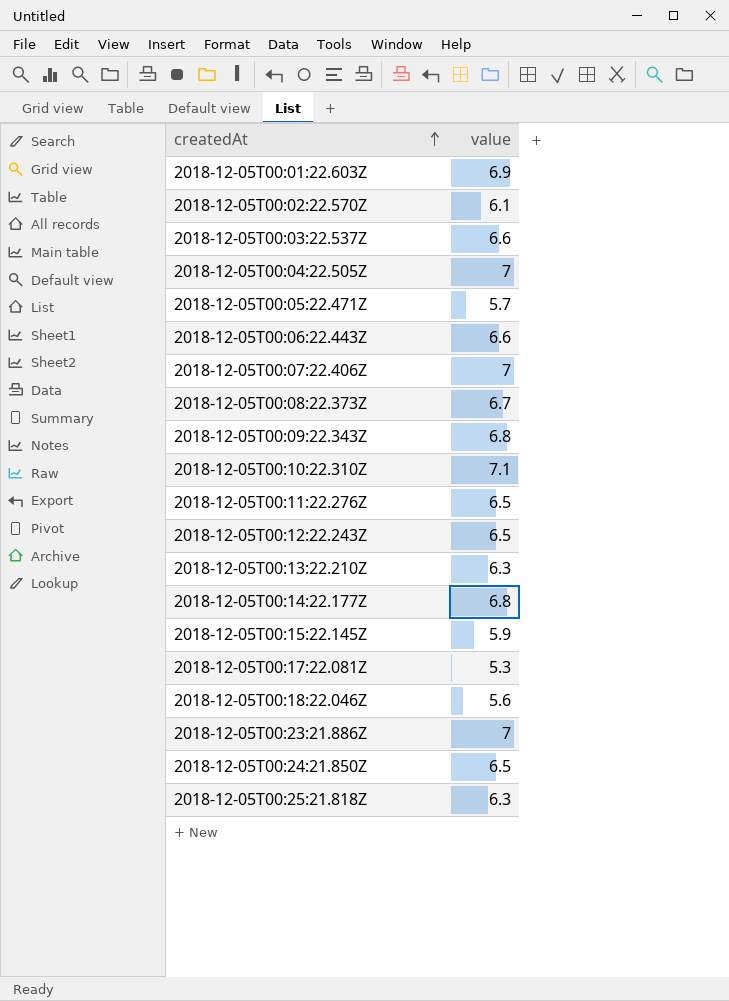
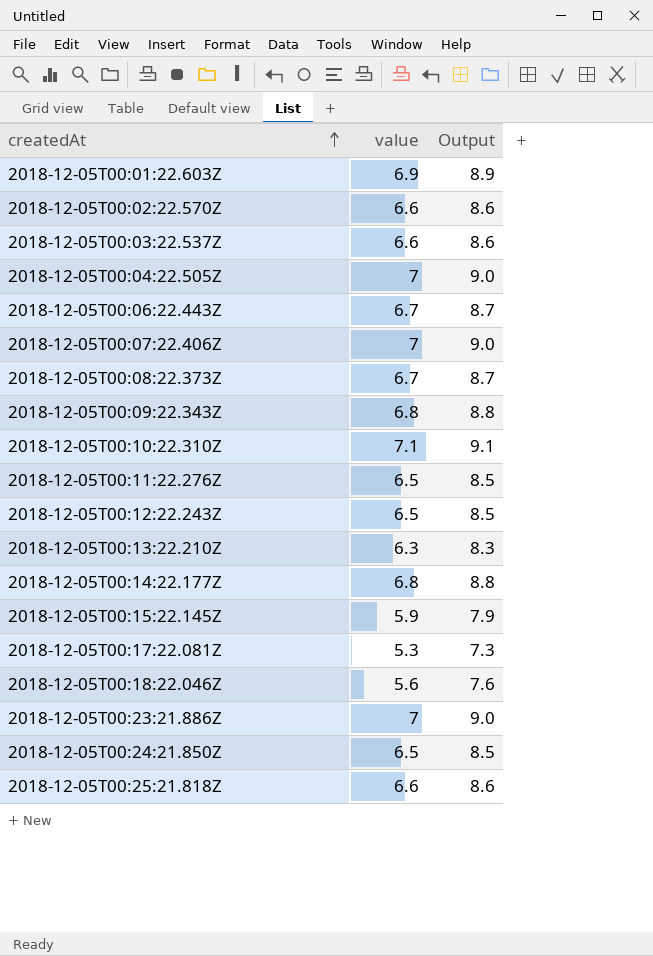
column Output | formula: none -> [value] + 2
row 2018-12-05T00:05:22.471Z: 5.7 -> none
2018-12-05T00:02:22.570Z | value: 6.1 -> 6.6
2018-12-05T00:06:22.443Z | value: 6.6 -> 6.7
2018-12-05T00:25:21.818Z | value: 6.3 -> 6.6

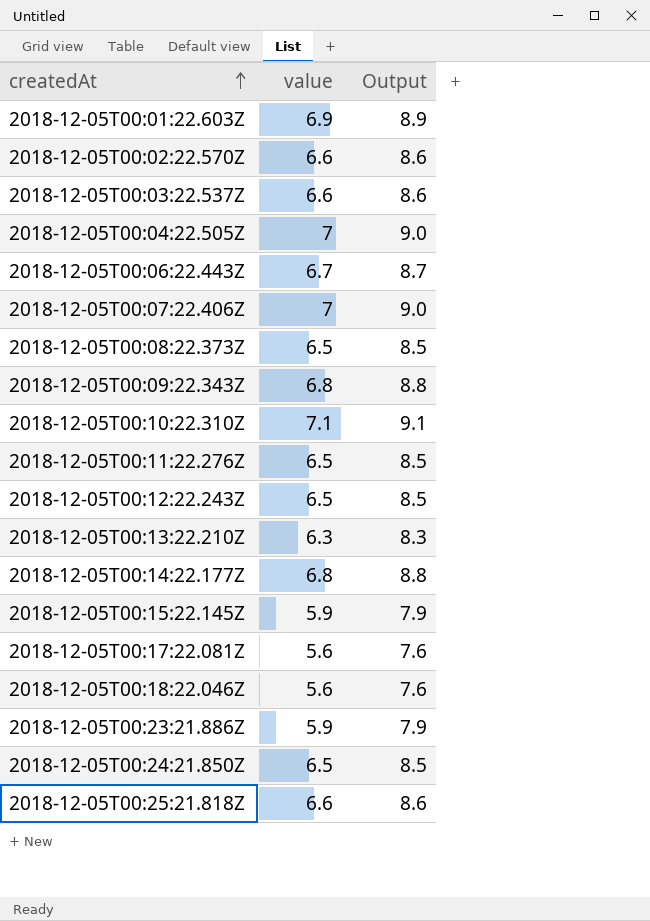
2018-12-05T00:08:22.373Z | value: 6.7 -> 6.5
2018-12-05T00:08:22.373Z | Output: 8.7 -> 8.5
2018-12-05T00:17:22.081Z | value: 5.3 -> 5.6
2018-12-05T00:17:22.081Z | Output: 7.3 -> 7.6
2018-12-05T00:23:21.886Z | value: 7 -> 5.9
2018-12-05T00:23:21.886Z | Output: 9.0 -> 7.9

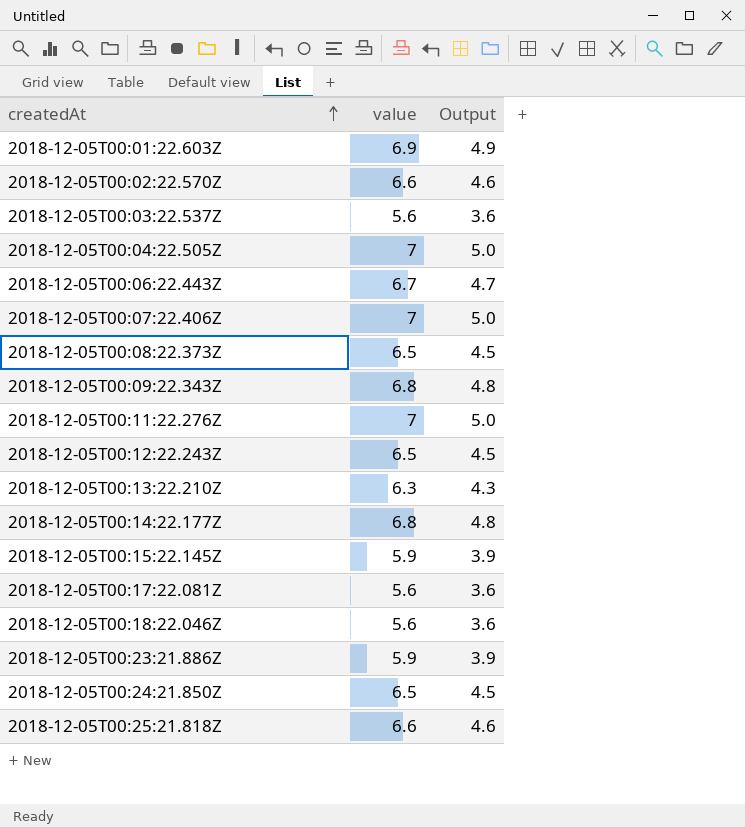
column Output | formula: [value] + 2 -> [value] - 2
row 2018-12-05T00:10:22.310Z: 7.1 | 9.1 -> none
2018-12-05T00:03:22.537Z | value: 6.6 -> 5.6
2018-12-05T00:11:22.276Z | value: 6.5 -> 7

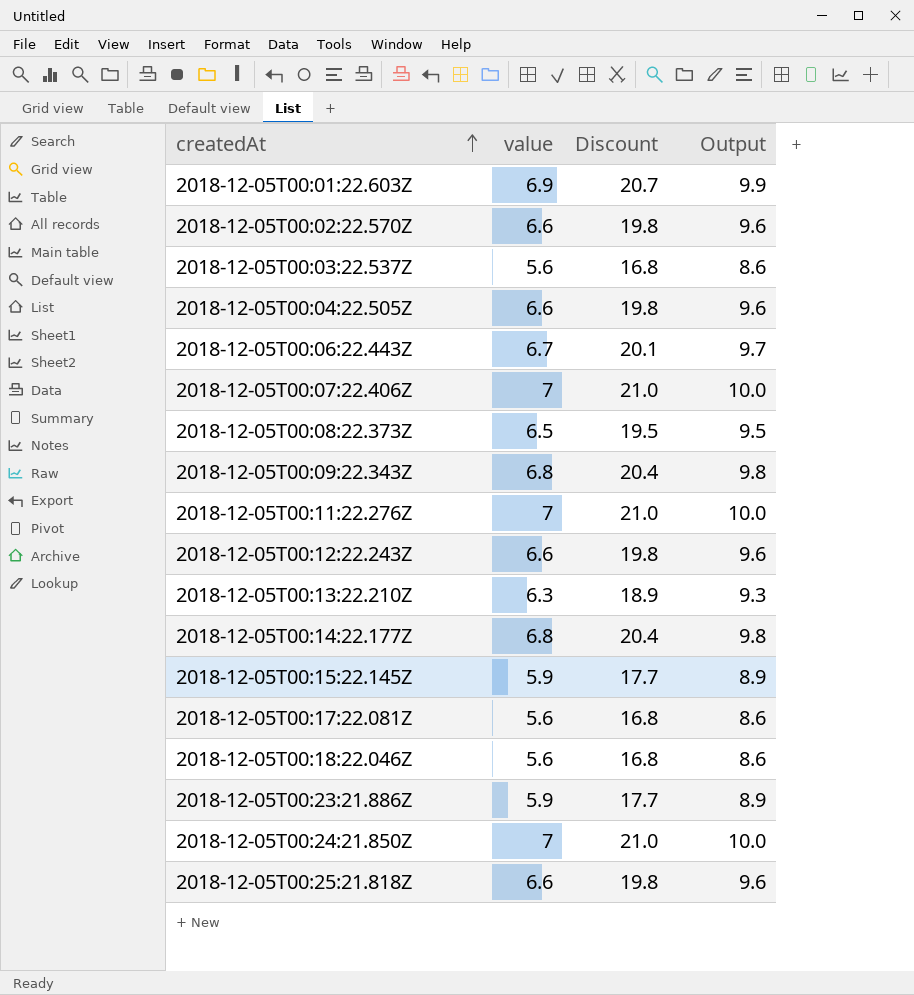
column Discount | formula: none -> [value] * 3
column Output | formula: [value] - 2 -> [value] + 3
2018-12-05T00:04:22.505Z | value: 7 -> 6.6
2018-12-05T00:12:22.243Z | value: 6.5 -> 6.6
2018-12-05T00:24:21.850Z | value: 6.5 -> 7

